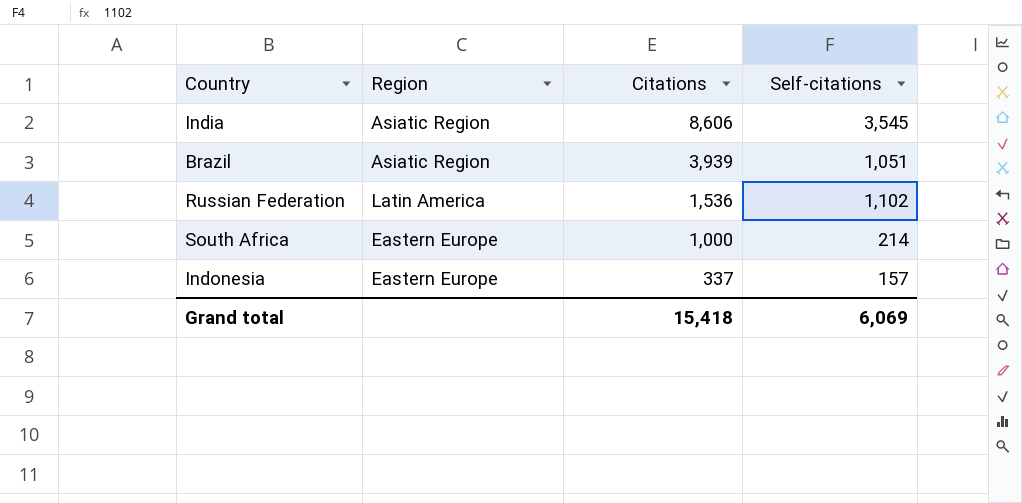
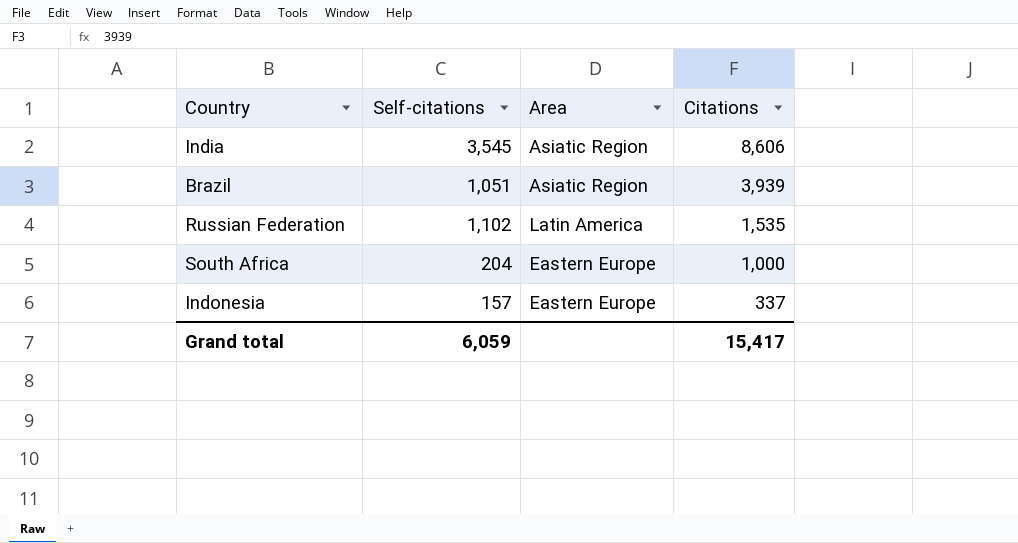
column Self-citations | position: 4 -> 2
column name: Region -> Area
Russian Federation | Citations: 1,536 -> 1,535
South Africa | Self-citations: 214 -> 204
Grand total | Self-citations: 6,069 -> 6,059
Grand total | Citations: 15,418 -> 15,417

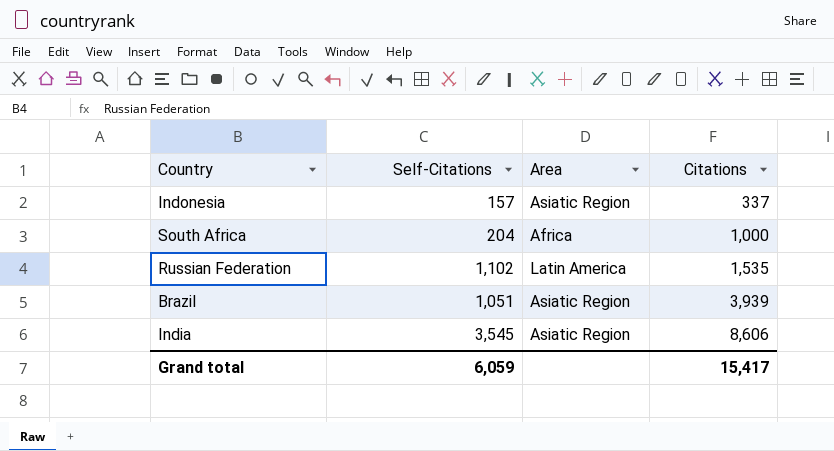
row order: Citations descending -> Citations ascending
column name: Self-citations -> Self-Citations
Indonesia | Area: Eastern Europe -> Asiatic Region
South Africa | Area: Eastern Europe -> Africa

